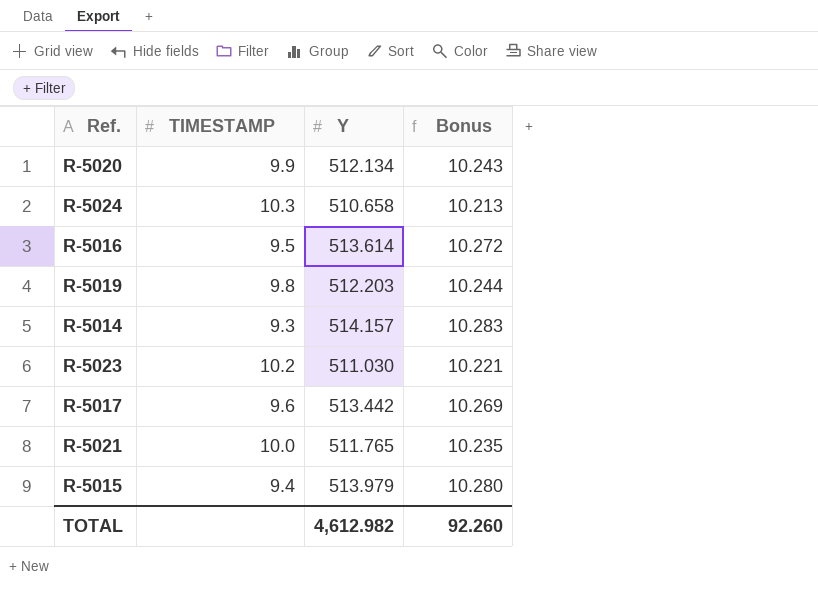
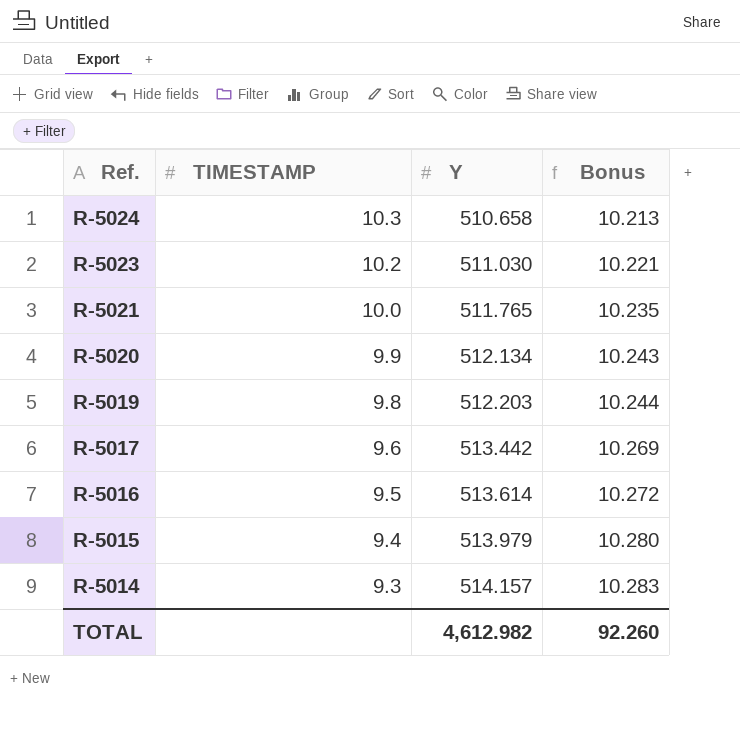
row order: none -> Ref. descending

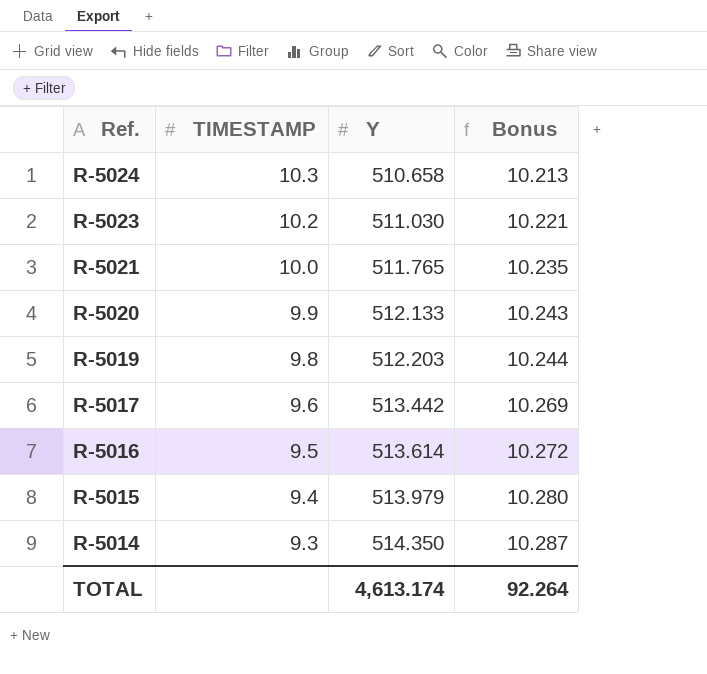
R-5020 | Y: 512.134 -> 512.133
R-5014 | Y: 514.157 -> 514.350
R-5014 | Bonus: 10.283 -> 10.287
TOTAL | Y: 4,612.982 -> 4,613.174
TOTAL | Bonus: 92.260 -> 92.264

